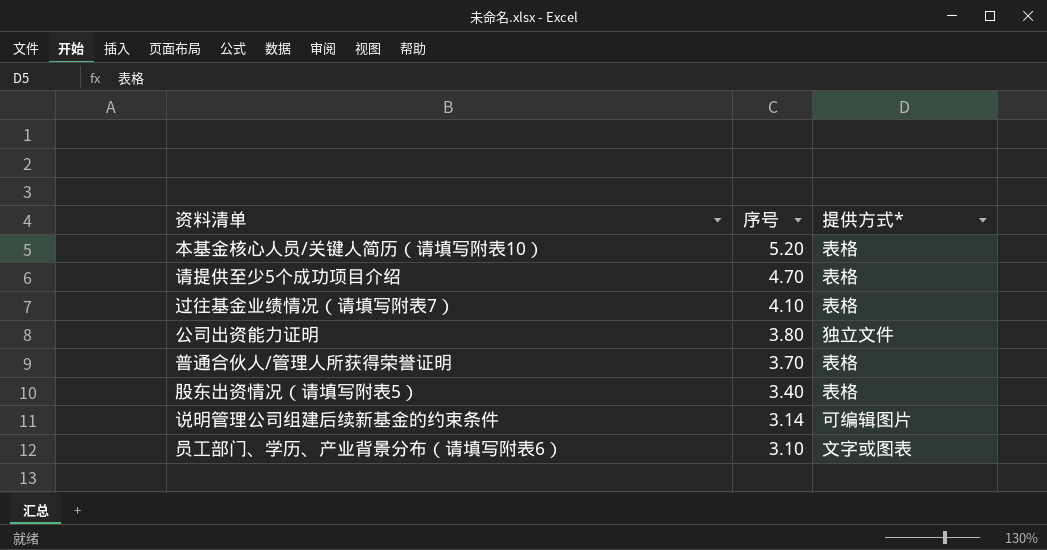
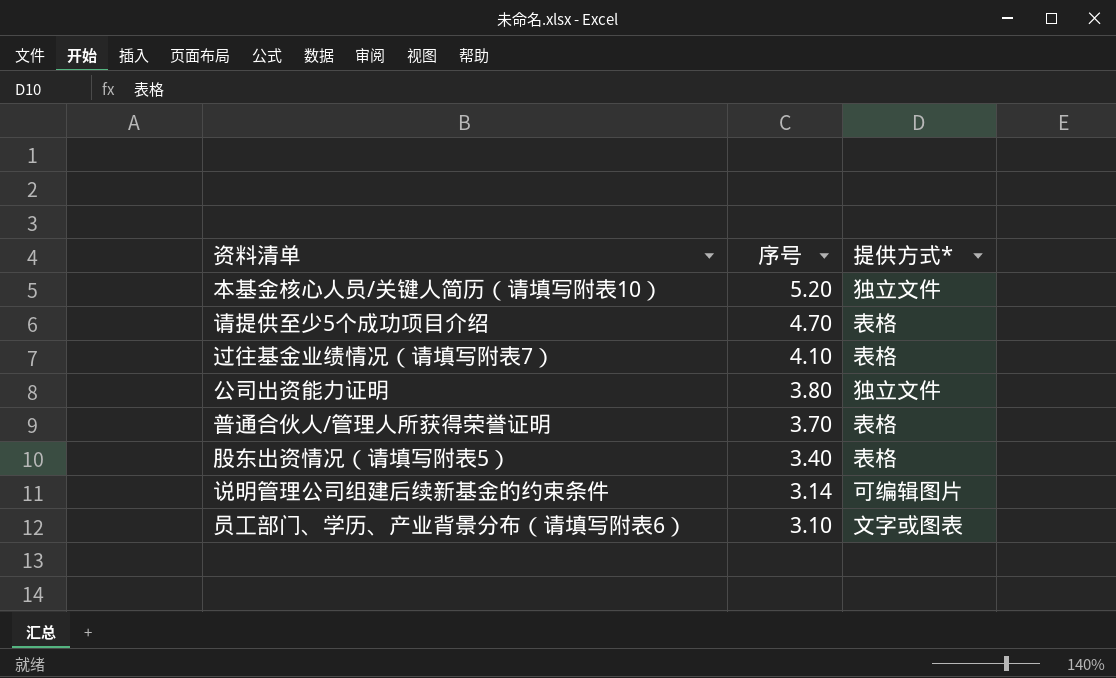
本基金核心人员/关键人简历（请填写附表10） | 提供方式*: 表格 -> 独立文件

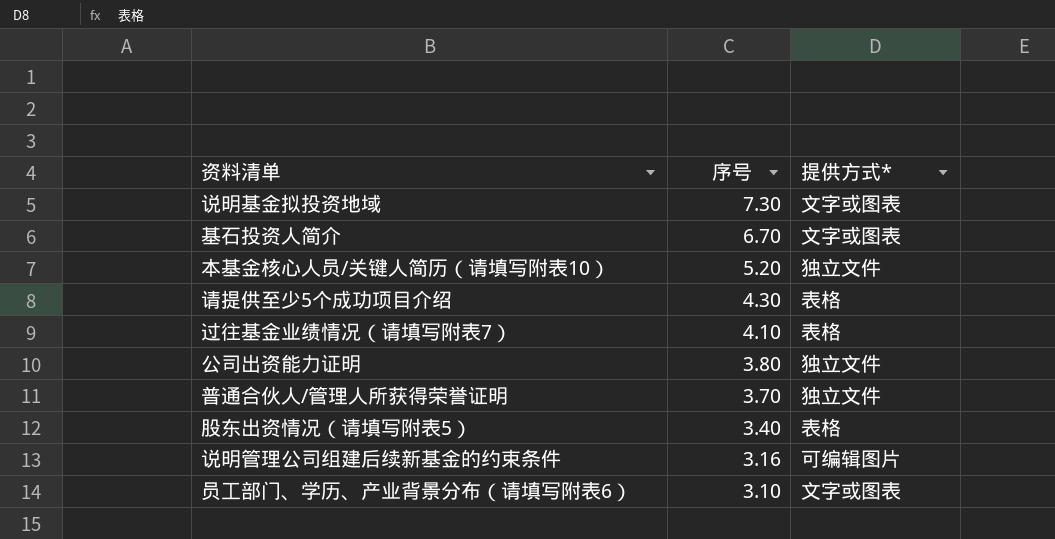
row 说明基金拟投资地域: none -> 7.30 | 文字或图表
row 基石投资人简介: none -> 6.70 | 文字或图表
请提供至少5个成功项目介绍 | 序号: 4.70 -> 4.30
普通合伙人/管理人所获得荣誉证明 | 提供方式*: 表格 -> 独立文件
说明管理公司组建后续新基金的约束条件 | 序号: 3.14 -> 3.16

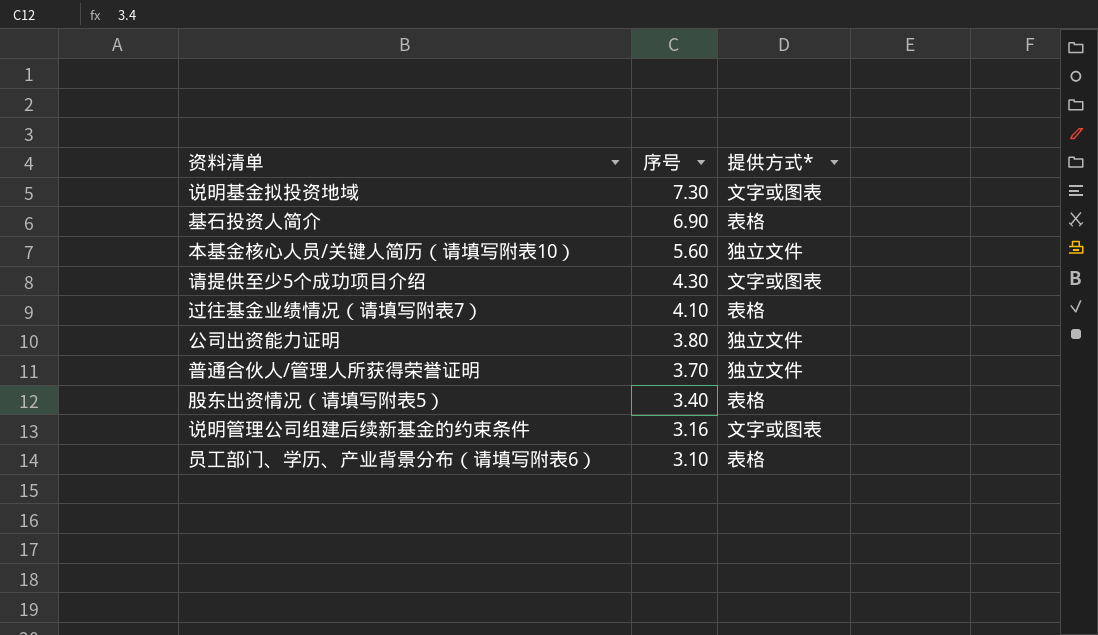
基石投资人简介 | 序号: 6.70 -> 6.90
基石投资人简介 | 提供方式*: 文字或图表 -> 表格
本基金核心人员/关键人简历（请填写附表10） | 序号: 5.20 -> 5.60
请提供至少5个成功项目介绍 | 提供方式*: 表格 -> 文字或图表
说明管理公司组建后续新基金的约束条件 | 提供方式*: 可编辑图片 -> 文字或图表
员工部门、学历、产业背景分布（请填写附表6） | 提供方式*: 文字或图表 -> 表格

